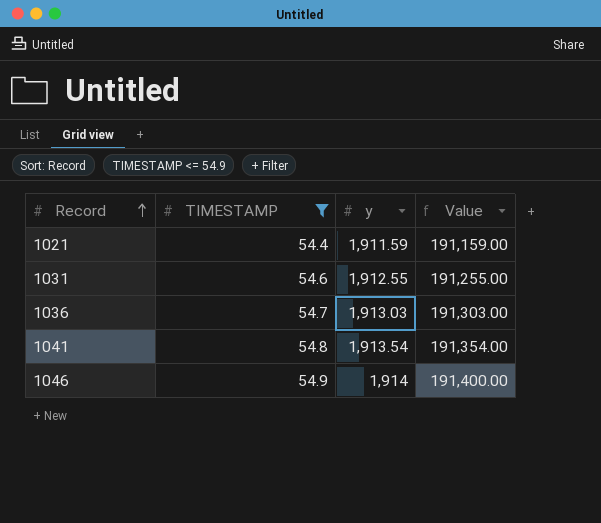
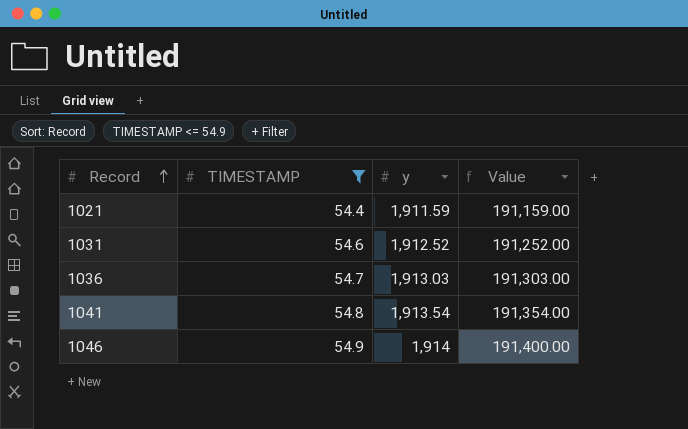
1031 | y: 1,912.55 -> 1,912.52
1031 | Value: 191,255.00 -> 191,252.00

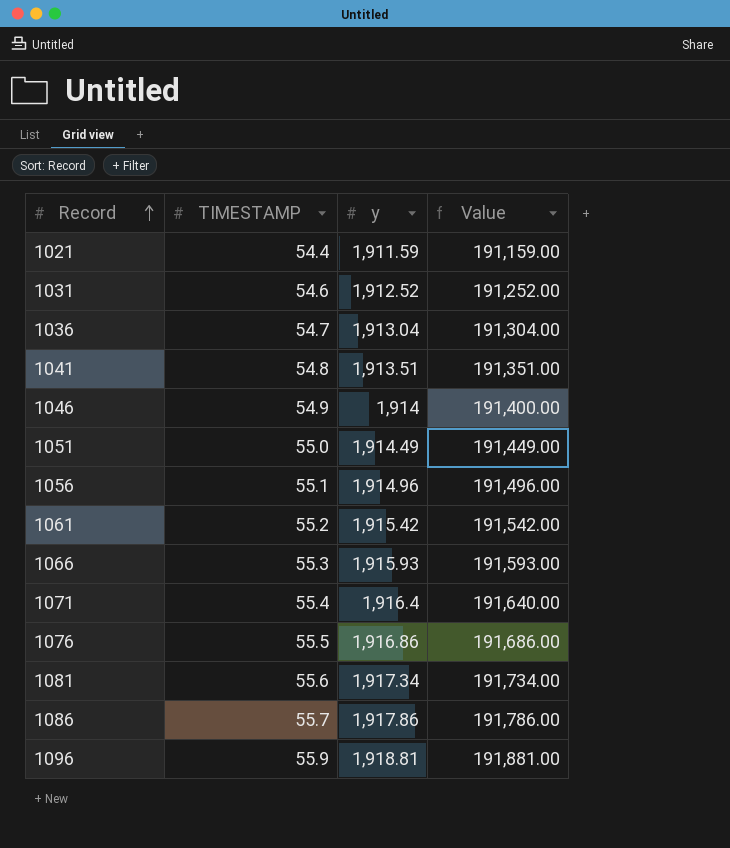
filter: TIMESTAMP <= 54.9 -> none
1036 | y: 1,913.03 -> 1,913.04
1036 | Value: 191,303.00 -> 191,304.00
1041 | y: 1,913.54 -> 1,913.51
1041 | Value: 191,354.00 -> 191,351.00

